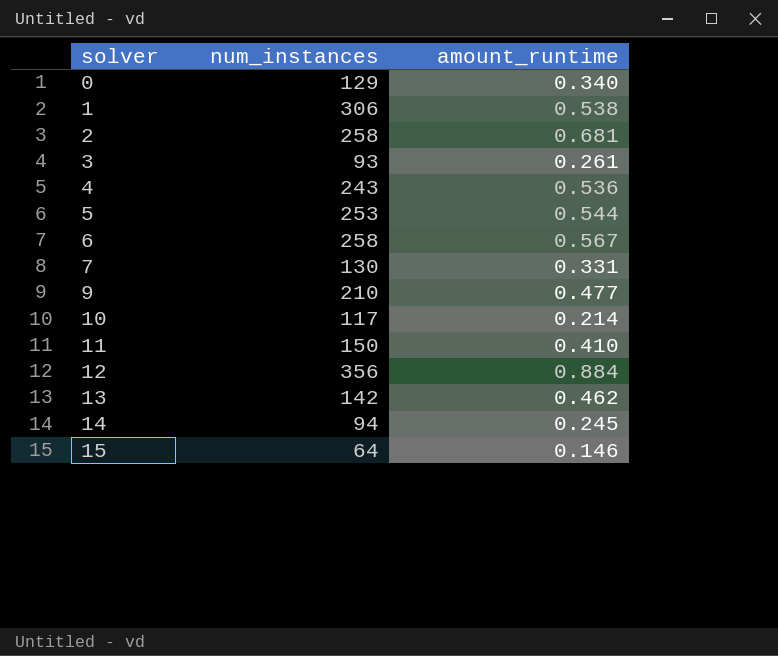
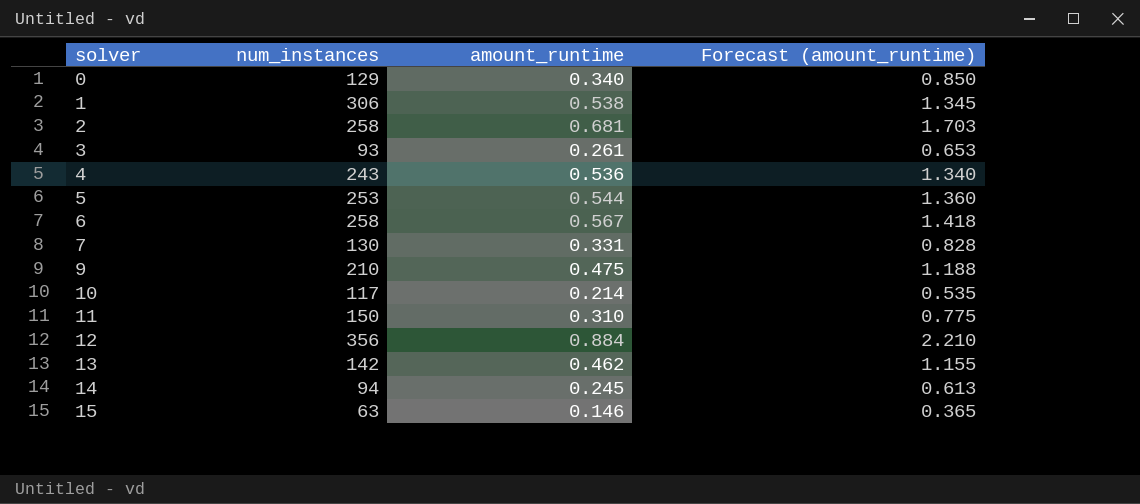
column Forecast (amount_runtime) | formula: none -> [amount_runtime] * 2.5
9 | amount_runtime: 0.477 -> 0.475
11 | amount_runtime: 0.410 -> 0.310
15 | num_instances: 64 -> 63

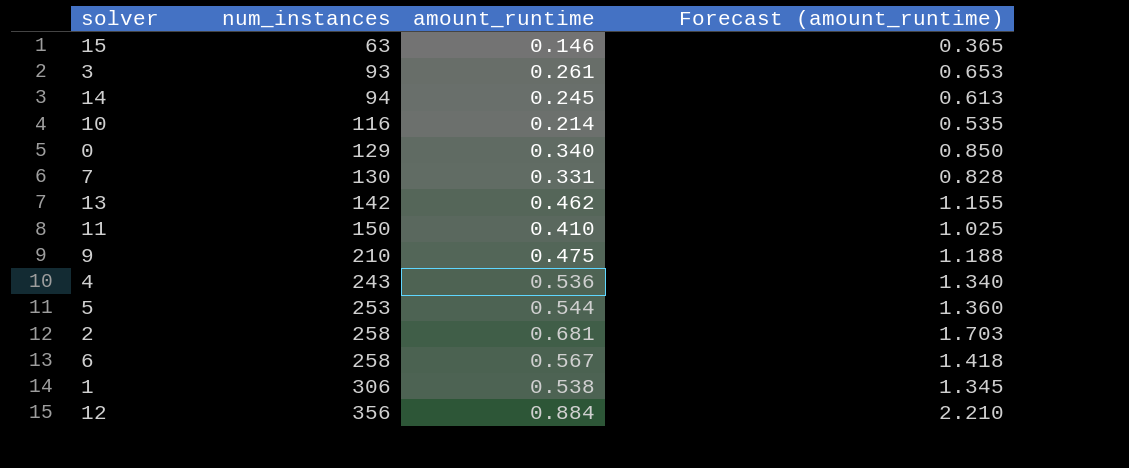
row order: solver ascending -> num_instances ascending
10 | num_instances: 117 -> 116
11 | amount_runtime: 0.310 -> 0.410
11 | Forecast (amount_runtime): 0.775 -> 1.025

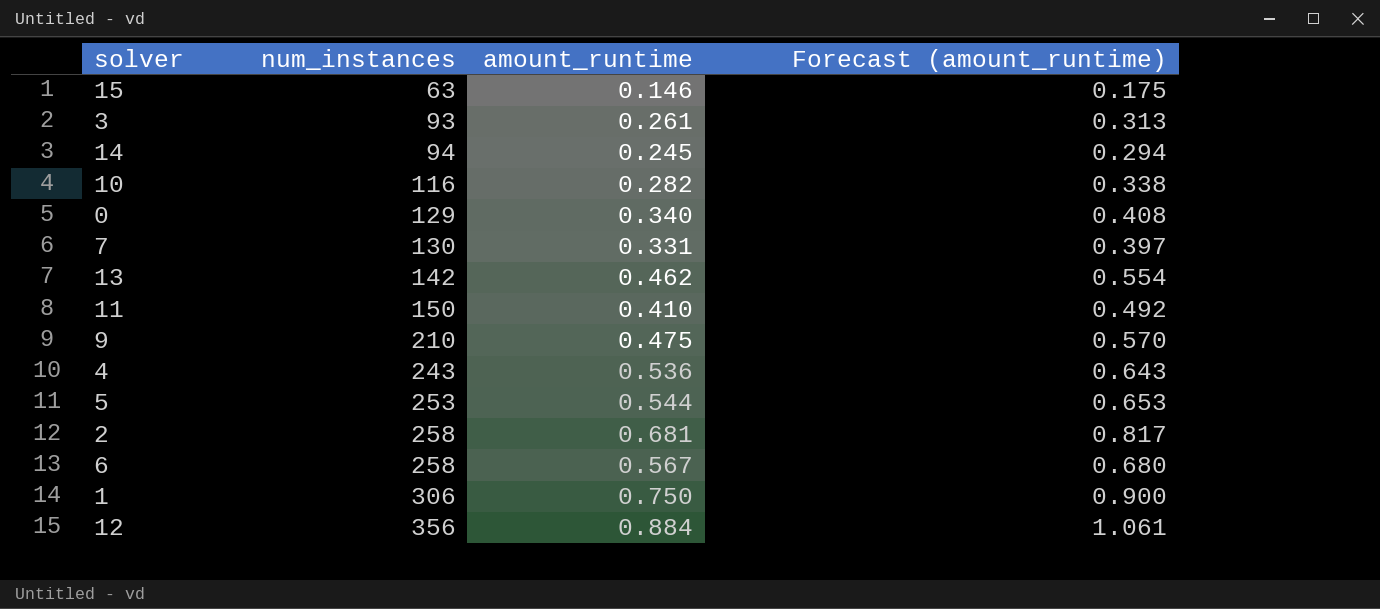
column Forecast (amount_runtime) | formula: [amount_runtime] * 2.5 -> [amount_runtime] * 1.2
10 | amount_runtime: 0.214 -> 0.282
1 | amount_runtime: 0.538 -> 0.750

